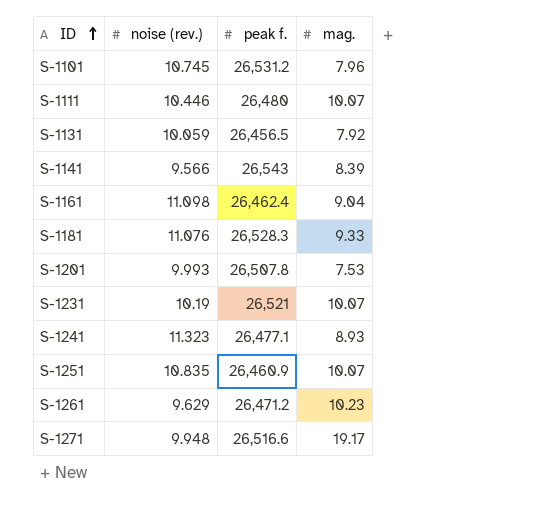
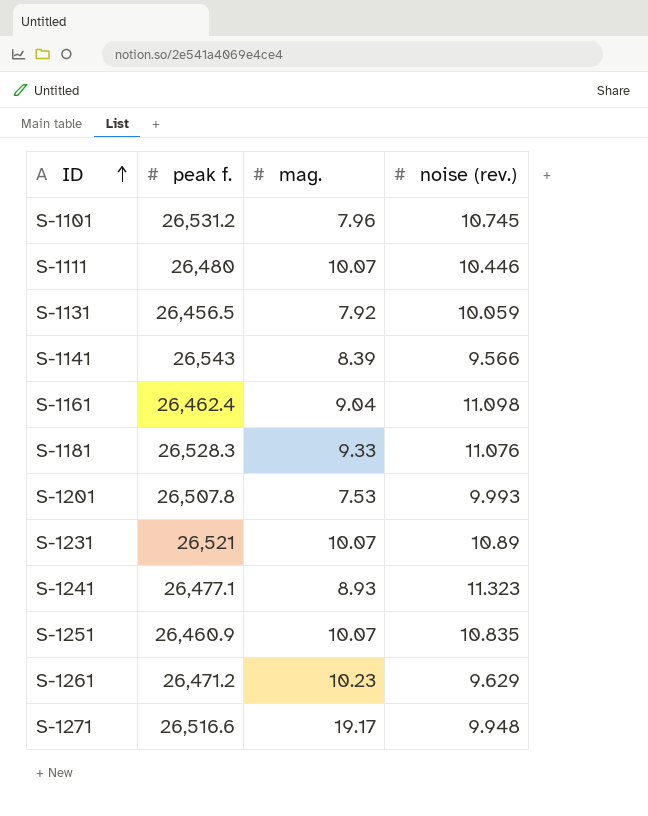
column noise (rev.) | position: 2 -> 4
S-1231 | noise (rev.): 10.19 -> 10.89

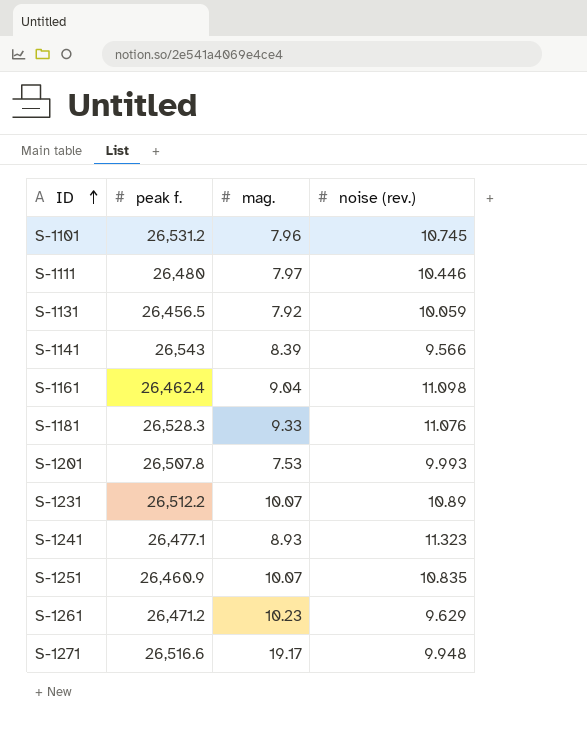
S-1111 | mag.: 10.07 -> 7.97
S-1231 | peak f.: 26,521 -> 26,512.2

